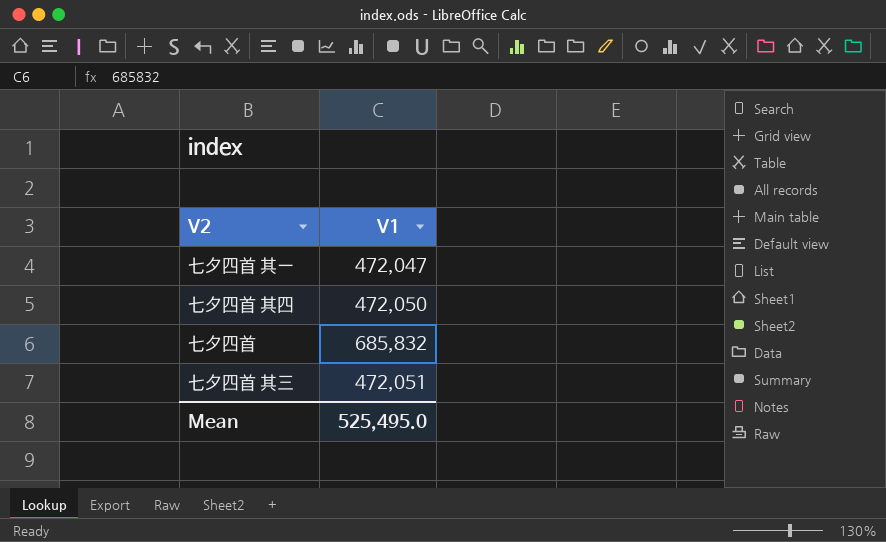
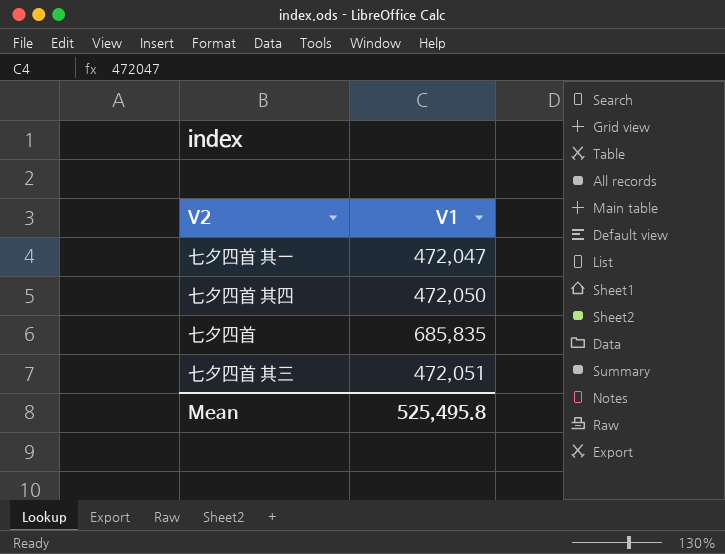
七夕四首 | V1: 685,832 -> 685,835
Mean | V1: 525,495.0 -> 525,495.8

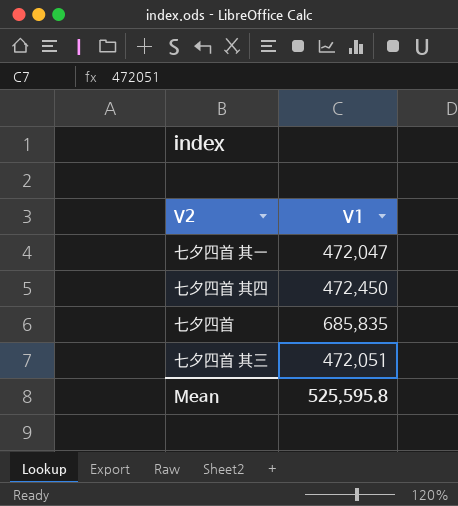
七夕四首 其四 | V1: 472,050 -> 472,450
Mean | V1: 525,495.8 -> 525,595.8

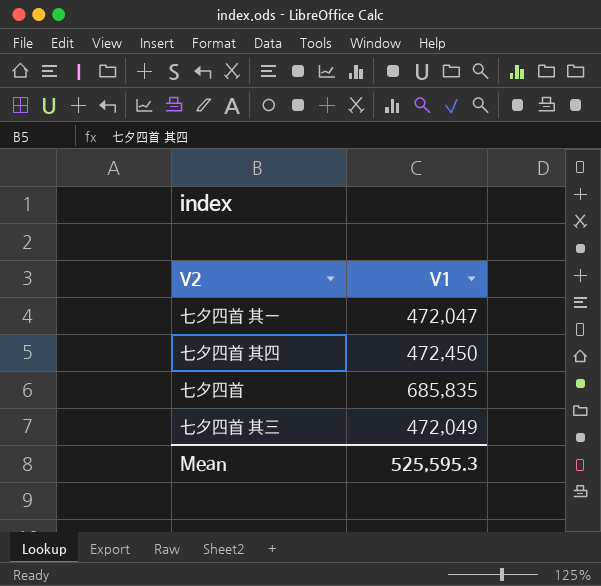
七夕四首 其三 | V1: 472,051 -> 472,049
Mean | V1: 525,595.8 -> 525,595.3

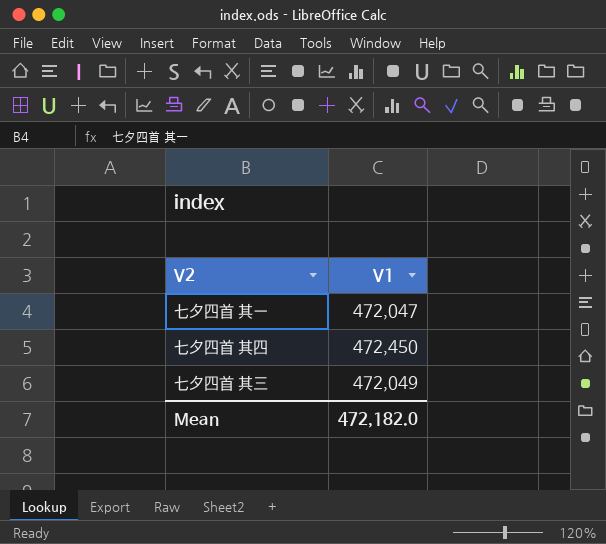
row 七夕四首: 685,835 -> none
Mean | V1: 525,595.3 -> 472,182.0

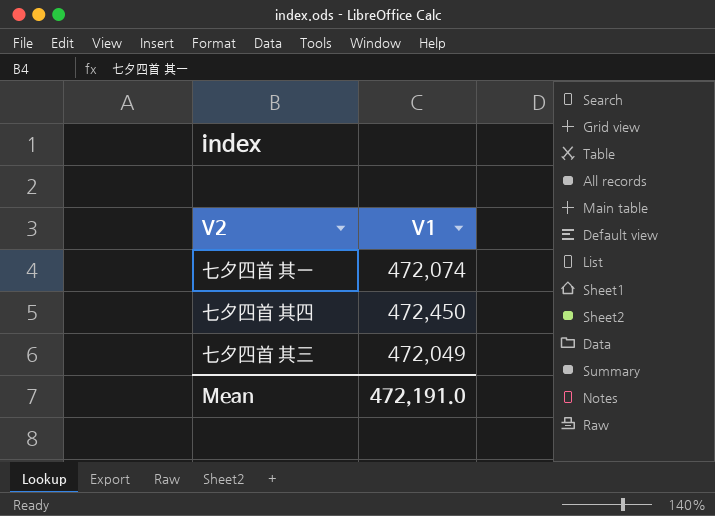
七夕四首 其一 | V1: 472,047 -> 472,074
Mean | V1: 472,182.0 -> 472,191.0

